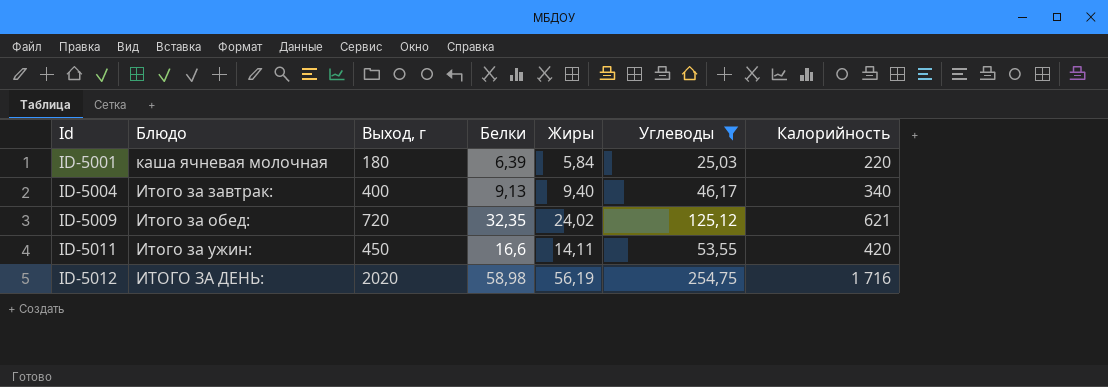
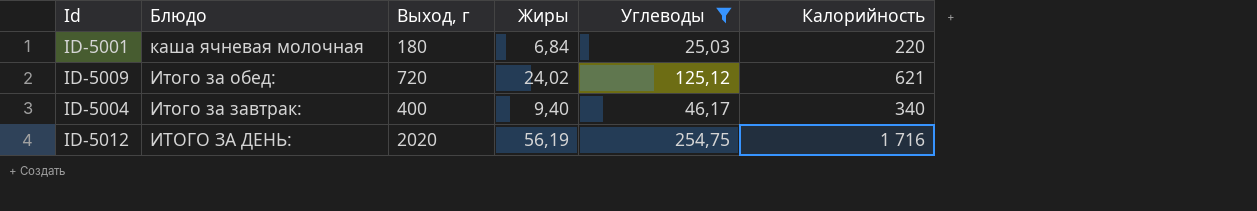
row order: Id ascending -> Блюдо descending
column Белки | position: 4 -> none
row ID-5011: Итого за ужин: | 450 | 16,6 | 14,11 | 53,55 | 420 -> none
ID-5001 | Жиры: 5,84 -> 6,84

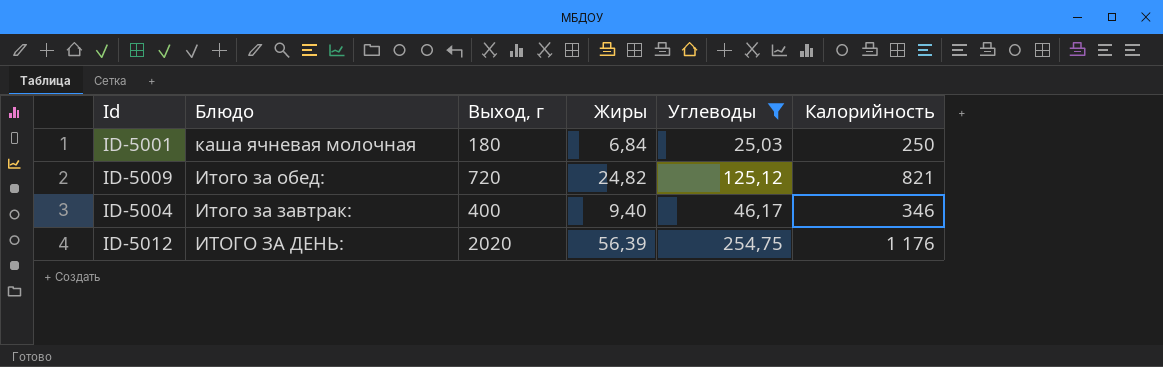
ID-5001 | Калорийность: 220 -> 250
ID-5009 | Жиры: 24,02 -> 24,82
ID-5009 | Калорийность: 621 -> 821
ID-5004 | Калорийность: 340 -> 346
ID-5012 | Жиры: 56,19 -> 56,39
ID-5012 | Калорийность: 1 716 -> 1 176

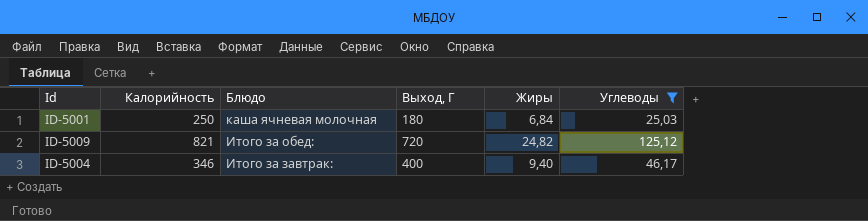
column Калорийность | position: 6 -> 2
column name: Выход, г -> Выход, Г
row ID-5012: ИТОГО ЗА ДЕНЬ: | 2020 | 56,39 | 254,75 | 1 176 -> none

